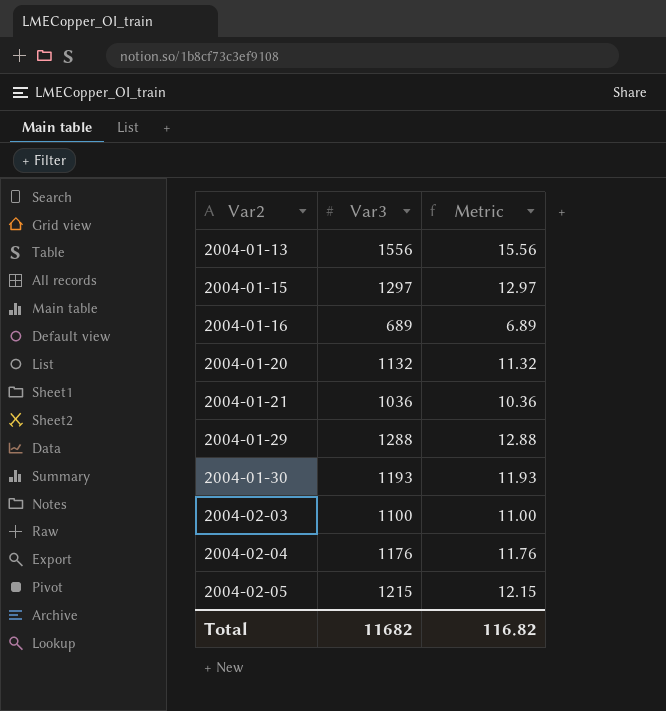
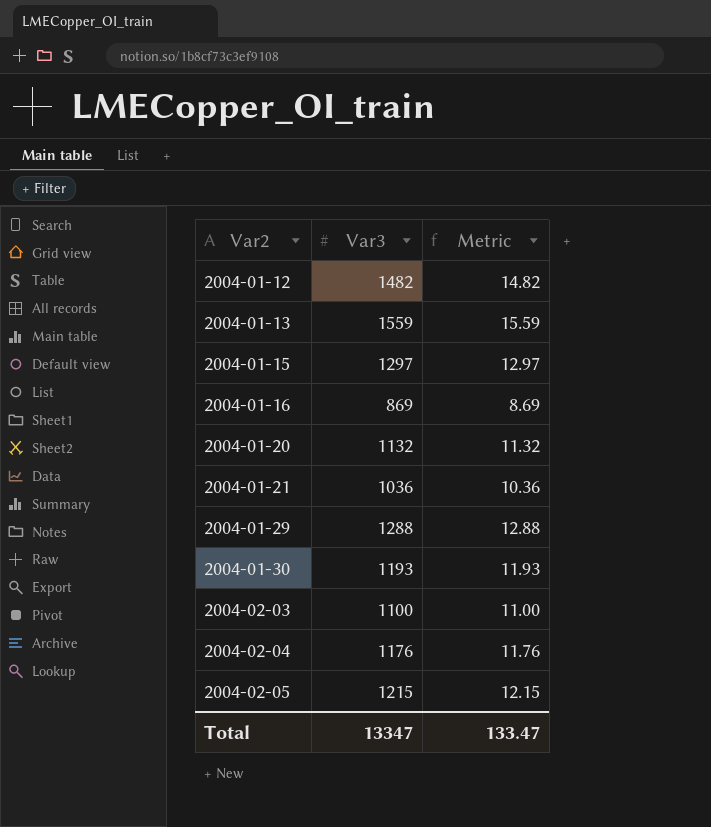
row 2004-01-12: none -> 1482 | 14.82
2004-01-13 | Var3: 1556 -> 1559
2004-01-13 | Metric: 15.56 -> 15.59
2004-01-16 | Var3: 689 -> 869
2004-01-16 | Metric: 6.89 -> 8.69
Total | Var3: 11682 -> 13347
Total | Metric: 116.82 -> 133.47

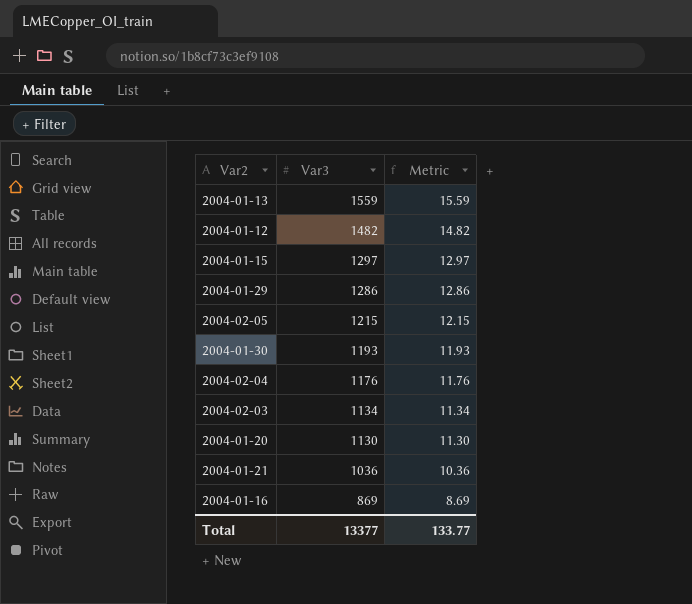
row order: Var2 ascending -> Var3 descending
2004-01-29 | Var3: 1288 -> 1286
2004-01-29 | Metric: 12.88 -> 12.86
2004-02-03 | Var3: 1100 -> 1134
2004-02-03 | Metric: 11.00 -> 11.34
2004-01-20 | Var3: 1132 -> 1130
2004-01-20 | Metric: 11.32 -> 11.30
Total | Var3: 13347 -> 13377
Total | Metric: 133.47 -> 133.77

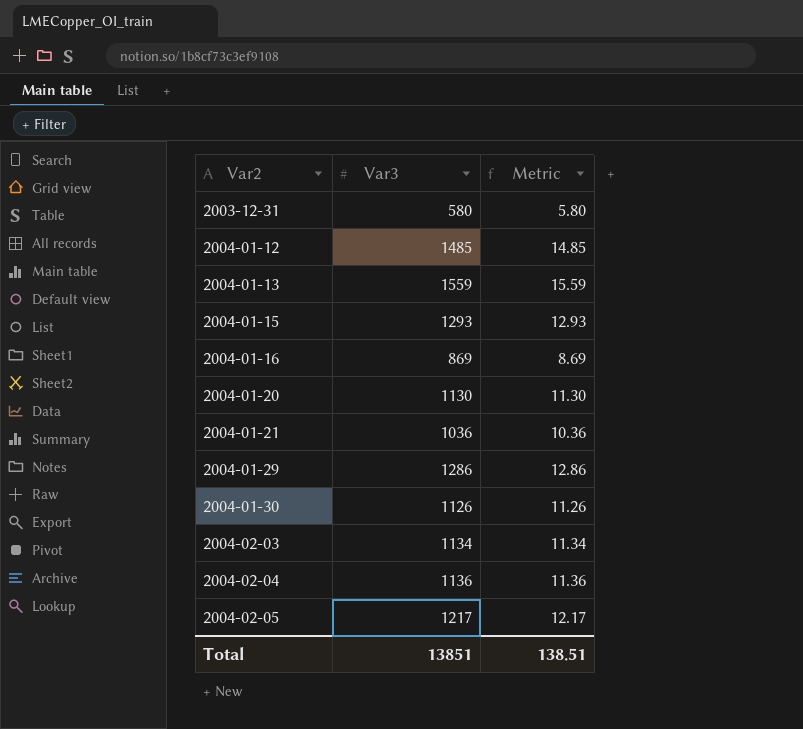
row order: Var3 descending -> Var2 ascending
row 2003-12-31: none -> 580 | 5.80
2004-01-12 | Var3: 1482 -> 1485
2004-01-12 | Metric: 14.82 -> 14.85
2004-01-15 | Var3: 1297 -> 1293
2004-01-15 | Metric: 12.97 -> 12.93
2004-01-30 | Var3: 1193 -> 1126
2004-01-30 | Metric: 11.93 -> 11.26
2004-02-04 | Var3: 1176 -> 1136
2004-02-04 | Metric: 11.76 -> 11.36
2004-02-05 | Var3: 1215 -> 1217
2004-02-05 | Metric: 12.15 -> 12.17
Total | Var3: 13377 -> 13851
Total | Metric: 133.77 -> 138.51

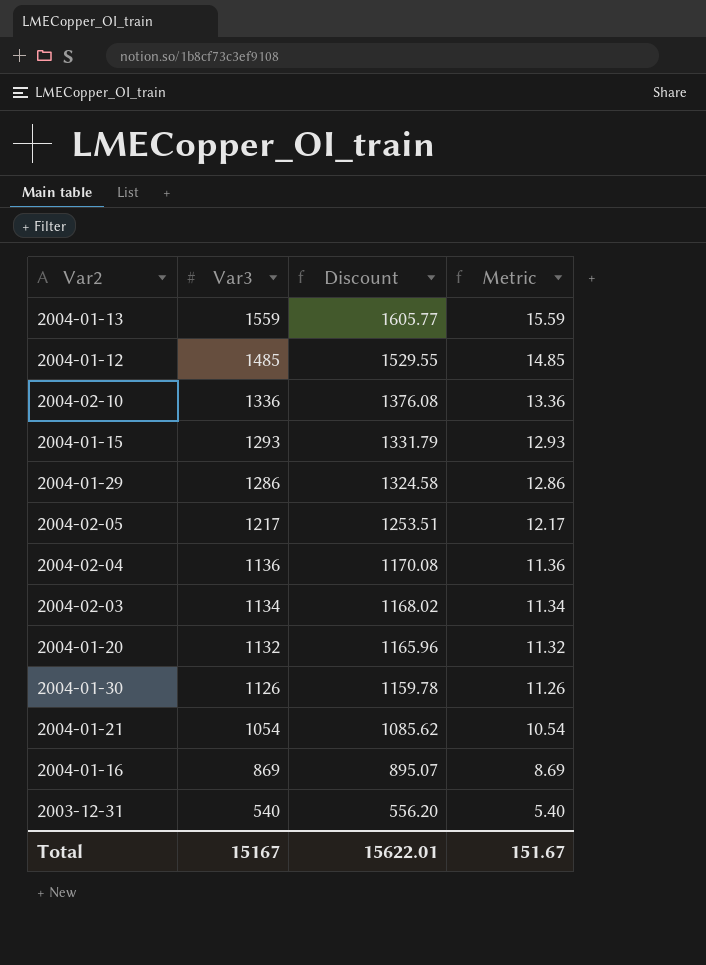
row order: Var2 ascending -> Var3 descending
column Discount | formula: none -> [Var3] * 1.03
row 2004-02-10: none -> 1336 | 1376.08 | 13.36
2004-01-20 | Var3: 1130 -> 1132
2004-01-20 | Metric: 11.30 -> 11.32
2004-01-21 | Var3: 1036 -> 1054
2004-01-21 | Metric: 10.36 -> 10.54
2003-12-31 | Var3: 580 -> 540
2003-12-31 | Metric: 5.80 -> 5.40
Total | Var3: 13851 -> 15167
Total | Metric: 138.51 -> 151.67

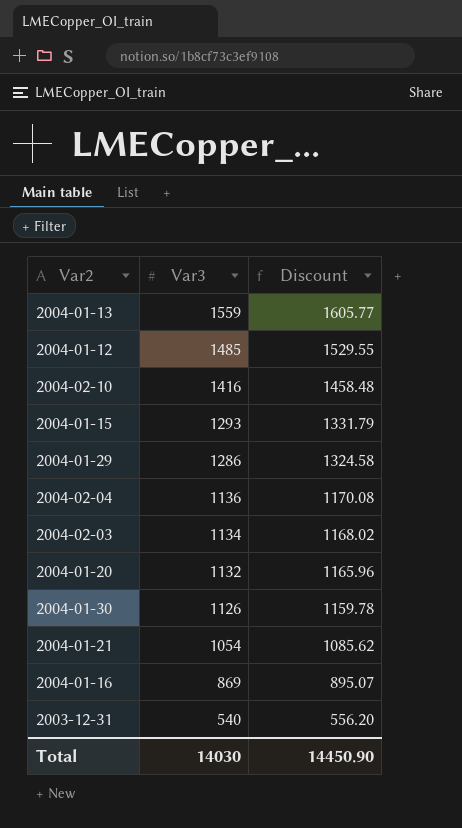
column Metric | formula: [Var3] * 0.01 -> none
row 2004-02-05: 1217 | 1253.51 | 12.17 -> none
2004-02-10 | Var3: 1336 -> 1416
2004-02-10 | Discount: 1376.08 -> 1458.48
Total | Var3: 15167 -> 14030
Total | Discount: 15622.01 -> 14450.90

